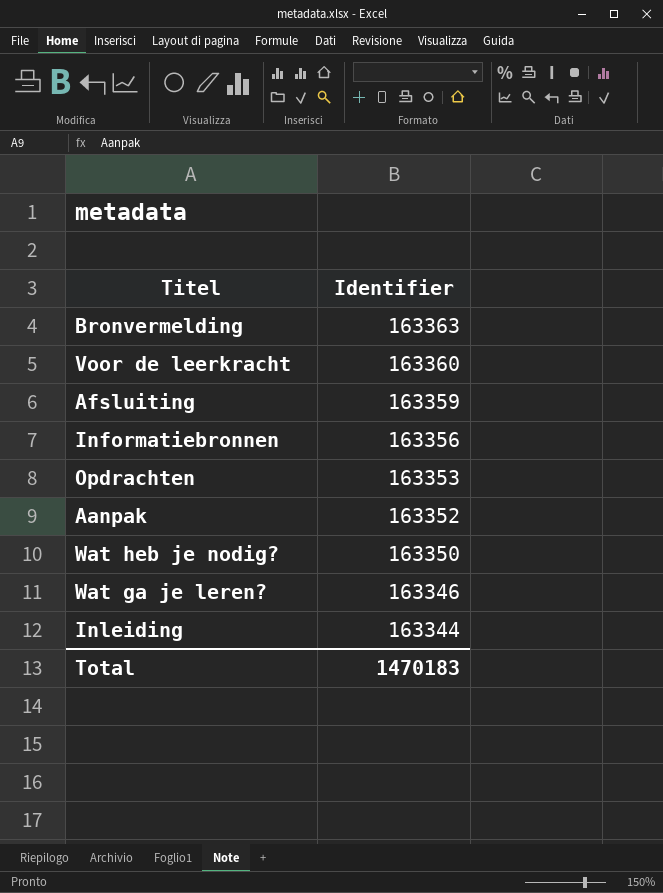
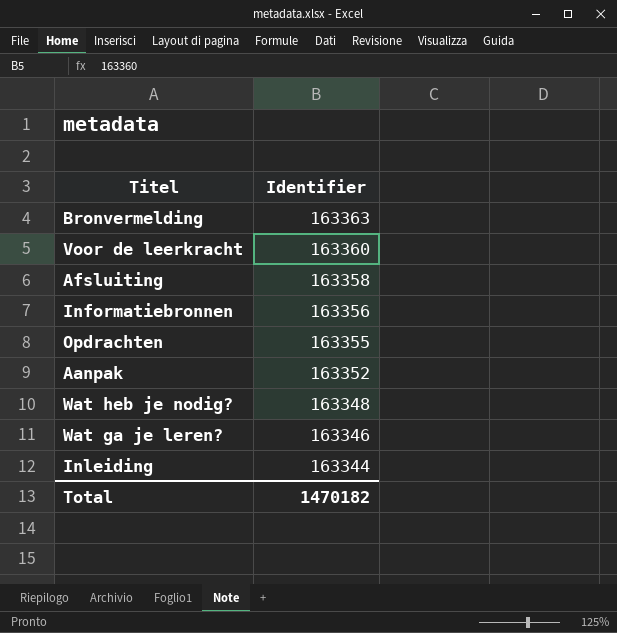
Afsluiting | Identifier: 163359 -> 163358
Opdrachten | Identifier: 163353 -> 163355
Wat heb je nodig? | Identifier: 163350 -> 163348
Total | Identifier: 1470183 -> 1470182

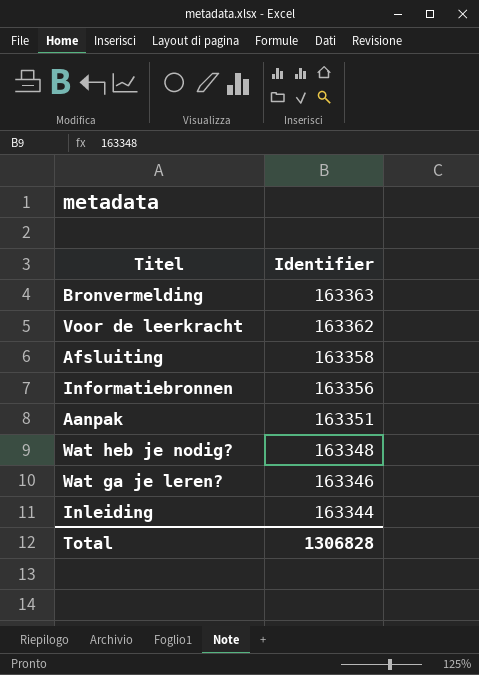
row Opdrachten: 163355 -> none
Voor de leerkracht | Identifier: 163360 -> 163362
Aanpak | Identifier: 163352 -> 163351
Total | Identifier: 1470182 -> 1306828

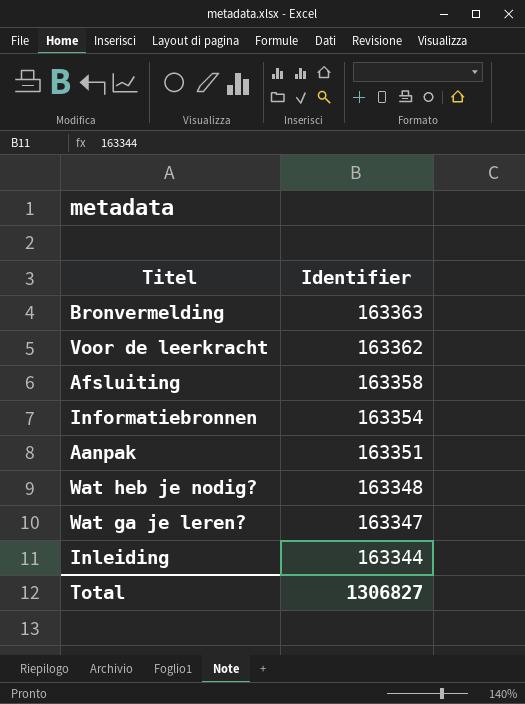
Informatiebronnen | Identifier: 163356 -> 163354
Wat ga je leren? | Identifier: 163346 -> 163347
Total | Identifier: 1306828 -> 1306827

